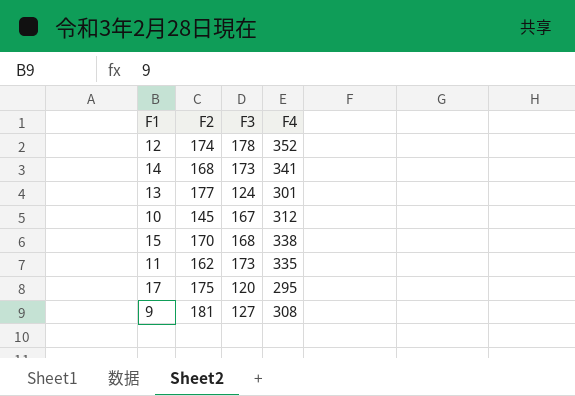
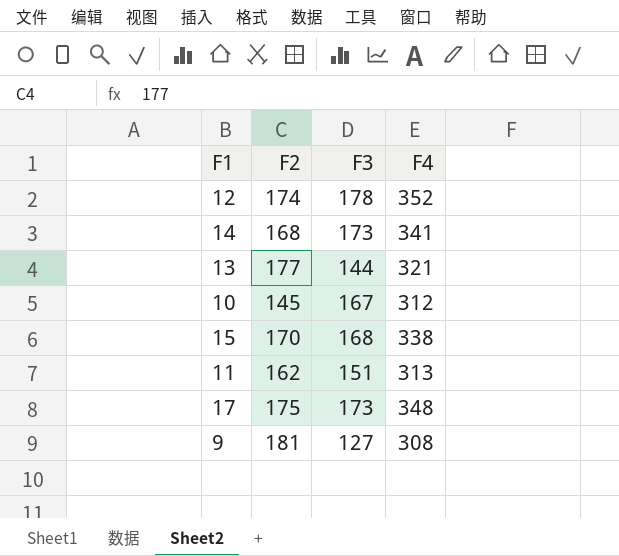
13 | F3: 124 -> 144
13 | F4: 301 -> 321
11 | F3: 173 -> 151
11 | F4: 335 -> 313
17 | F3: 120 -> 173
17 | F4: 295 -> 348

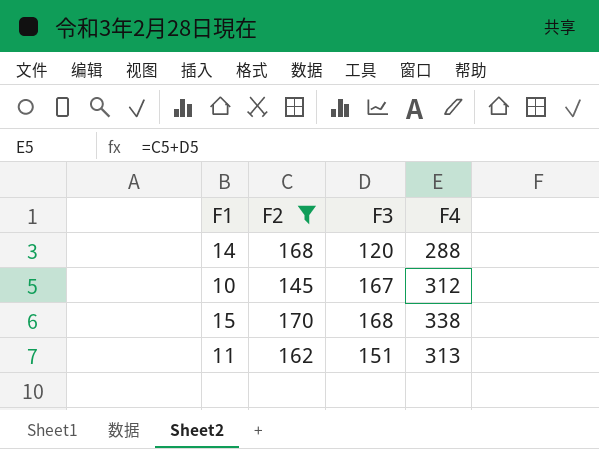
filter: none -> F2 <= 170
14 | F3: 173 -> 120
14 | F4: 341 -> 288

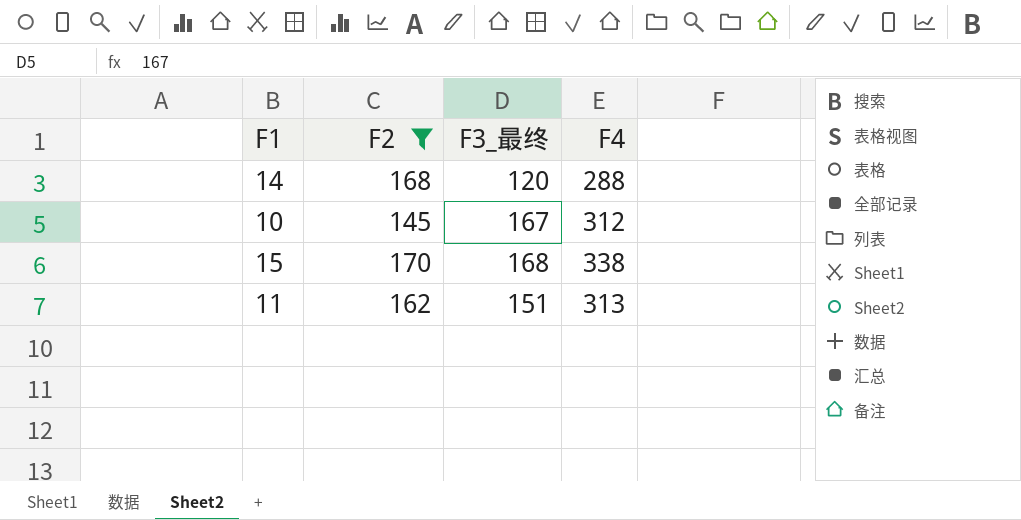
column name: F3 -> F3_最终

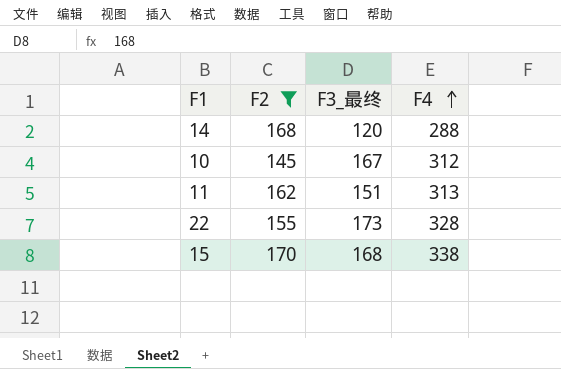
row order: none -> F4 ascending
row 22: none -> 155 | 173 | 328

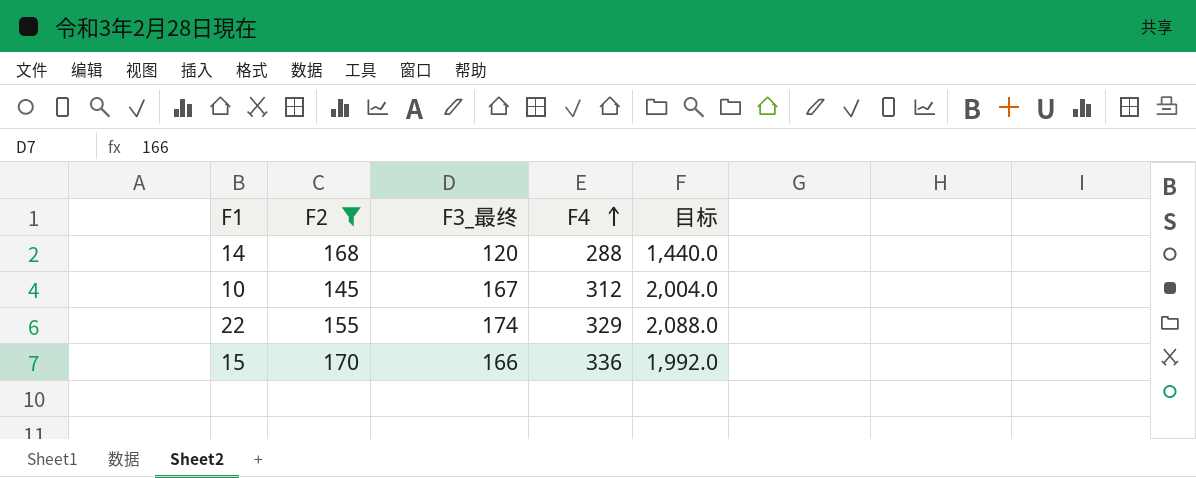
column 目标 | formula: none -> [F3_最终] * 12
row 11: 162 | 151 | 313 -> none
22 | F3_最终: 173 -> 174
22 | F4: 328 -> 329
15 | F3_最终: 168 -> 166
15 | F4: 338 -> 336

